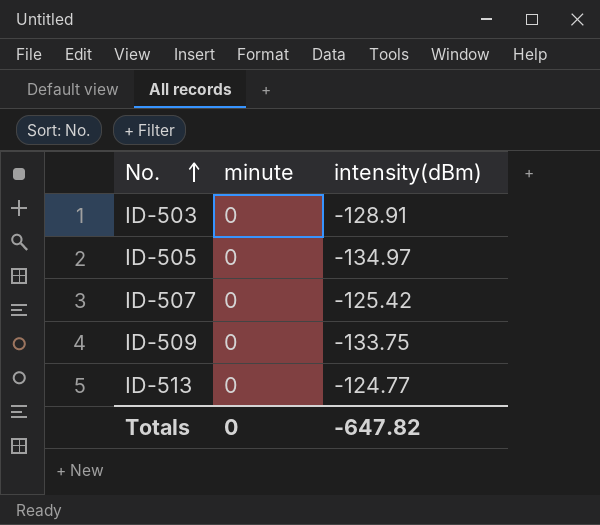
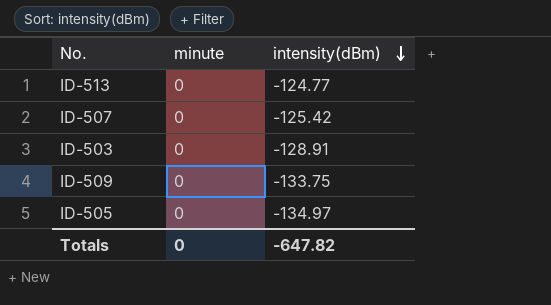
row order: No. ascending -> intensity(dBm) descending

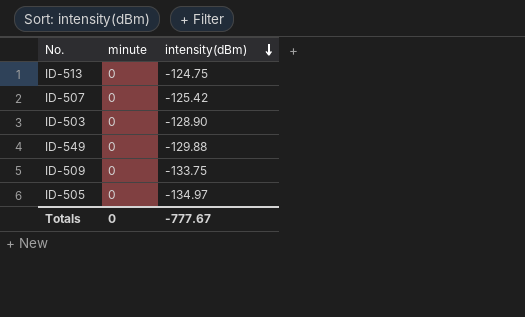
ID-513 | intensity(dBm): -124.77 -> -124.75
ID-503 | intensity(dBm): -128.91 -> -128.90
row ID-549: none -> 0 | -129.88
Totals | intensity(dBm): -647.82 -> -777.67

